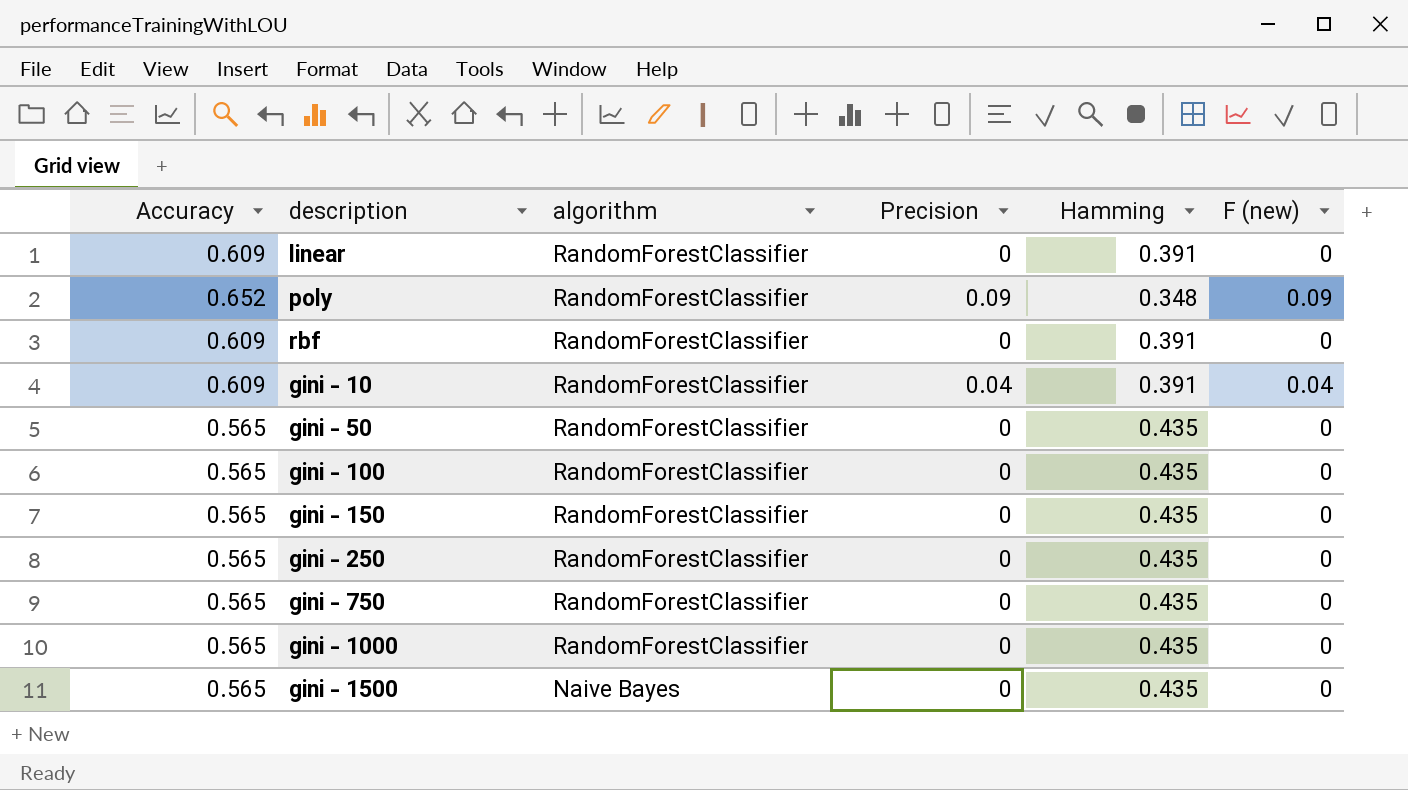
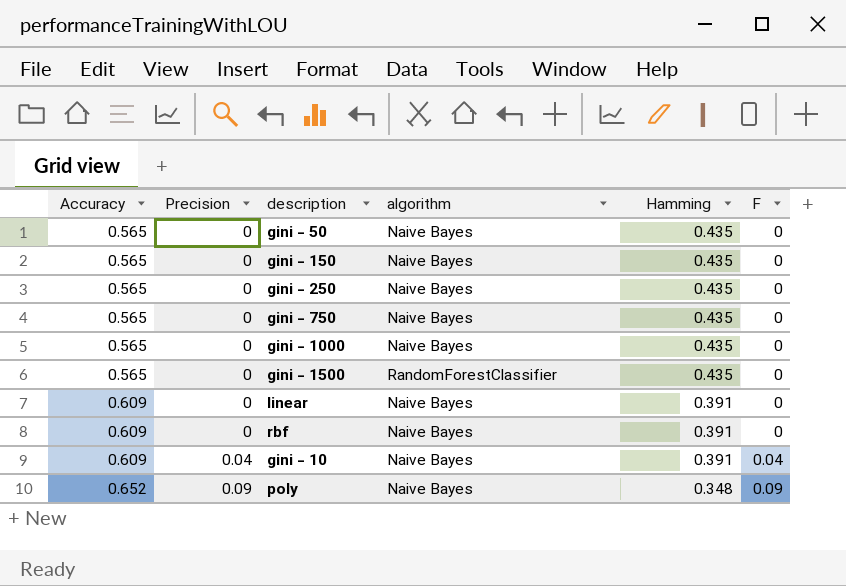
row order: algorithm descending -> Accuracy ascending
column Precision | position: 4 -> 2
column name: F (new) -> F
row gini - 100: 0.565 | RandomForestClassifier | 0 | 0.435 | 0 -> none
gini - 50 | algorithm: RandomForestClassifier -> Naive Bayes
gini - 150 | algorithm: RandomForestClassifier -> Naive Bayes
gini - 250 | algorithm: RandomForestClassifier -> Naive Bayes
gini - 750 | algorithm: RandomForestClassifier -> Naive Bayes
gini - 1000 | algorithm: RandomForestClassifier -> Naive Bayes
gini - 1500 | algorithm: Naive Bayes -> RandomForestClassifier
linear | algorithm: RandomForestClassifier -> Naive Bayes
rbf | algorithm: RandomForestClassifier -> Naive Bayes
gini - 10 | algorithm: RandomForestClassifier -> Naive Bayes
poly | algorithm: RandomForestClassifier -> Naive Bayes

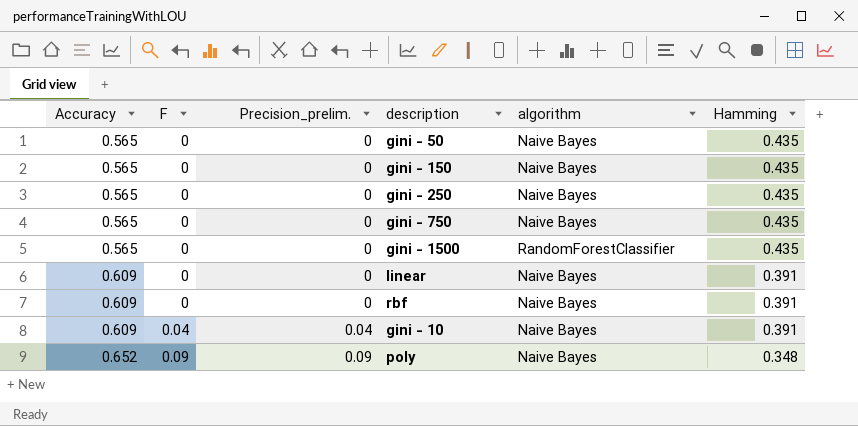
column F | position: 6 -> 2
column name: Precision -> Precision_prelim.
row gini - 1000: 0.565 | 0 | Naive Bayes | 0.435 | 0 -> none

